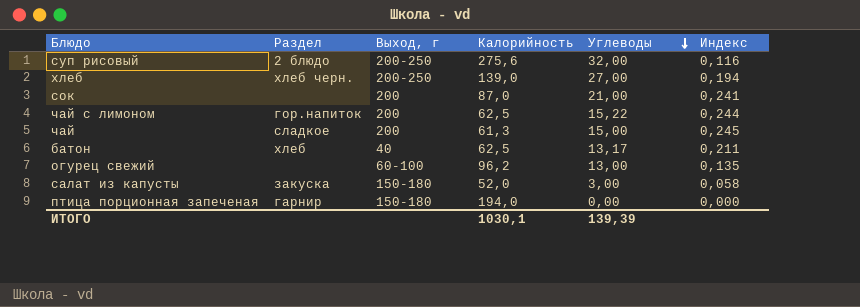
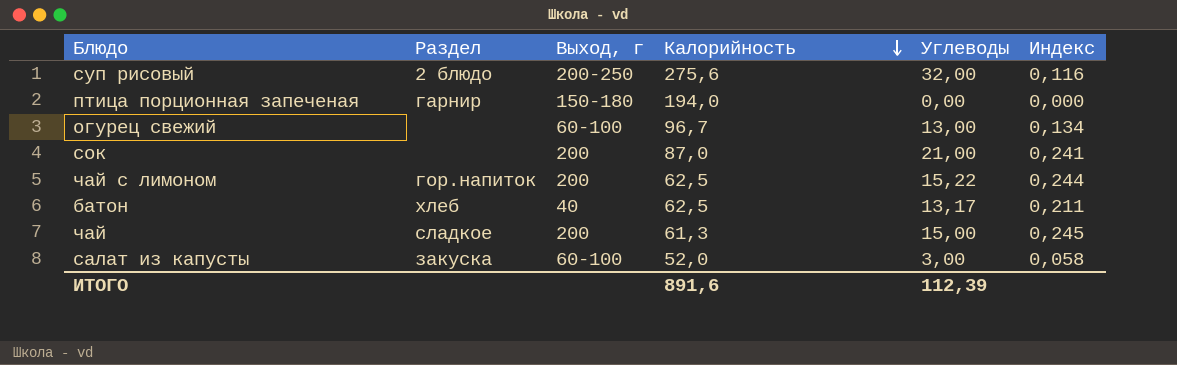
row order: Углеводы descending -> Калорийность descending
row хлеб: хлеб черн. | 200-250 | 139,0 | 27,00 | 0,194 -> none
огурец свежий | Калорийность: 96,2 -> 96,7
огурец свежий | Индекс: 0,135 -> 0,134
салат из капусты | Выход, г: 150-180 -> 60-100
ИТОГО | Калорийность: 1030,1 -> 891,6
ИТОГО | Углеводы: 139,39 -> 112,39

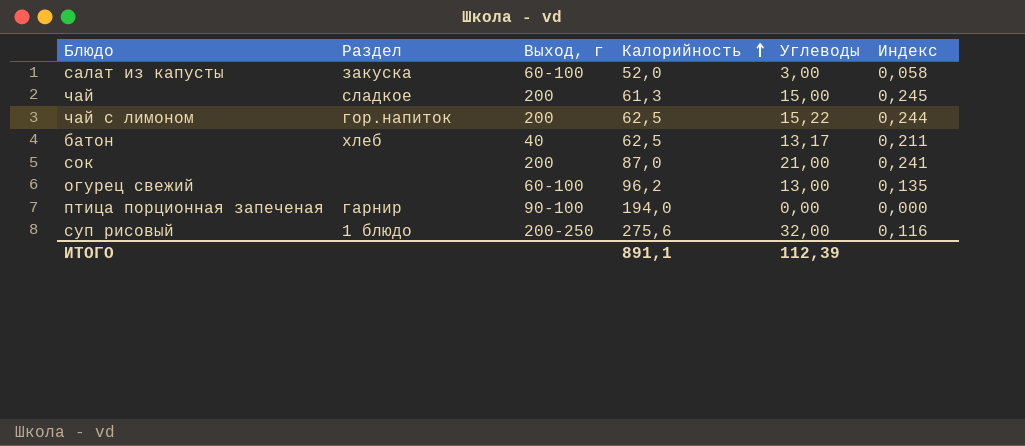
row order: Калорийность descending -> Калорийность ascending
огурец свежий | Калорийность: 96,7 -> 96,2
огурец свежий | Индекс: 0,134 -> 0,135
птица порционная запеченая | Выход, г: 150-180 -> 90-100
суп рисовый | Раздел: 2 блюдо -> 1 блюдо
ИТОГО | Калорийность: 891,6 -> 891,1

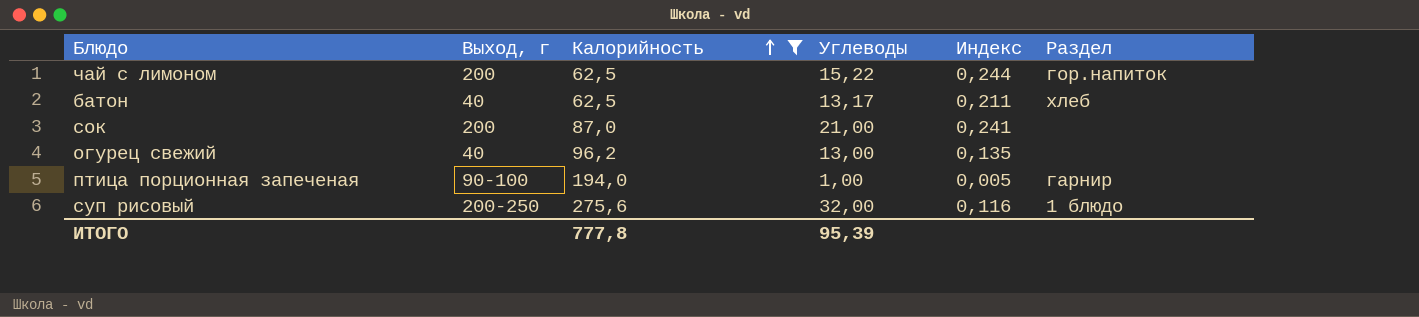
filter: none -> Калорийность >= 62,5
column Раздел | position: 2 -> 6
огурец свежий | Выход, г: 60-100 -> 40
птица порционная запеченая | Углеводы: 0,00 -> 1,00
птица порционная запеченая | Индекс: 0,000 -> 0,005
ИТОГО | Калорийность: 891,1 -> 777,8
ИТОГО | Углеводы: 112,39 -> 95,39

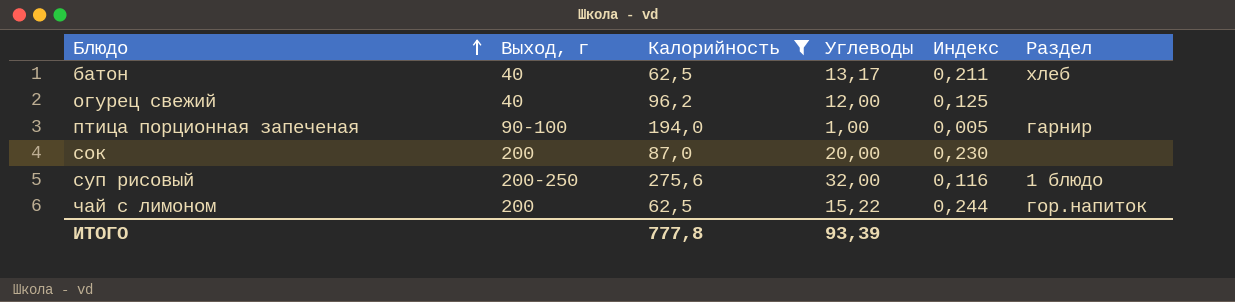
row order: Калорийность ascending -> Блюдо ascending
огурец свежий | Углеводы: 13,00 -> 12,00
огурец свежий | Индекс: 0,135 -> 0,125
сок | Углеводы: 21,00 -> 20,00
сок | Индекс: 0,241 -> 0,230
ИТОГО | Углеводы: 95,39 -> 93,39

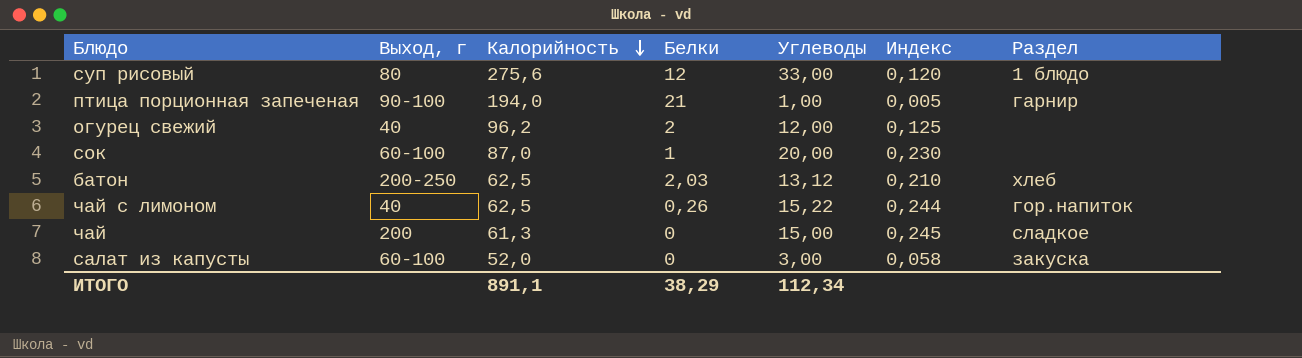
filter: Калорийность >= 62,5 -> none
row order: Блюдо ascending -> Калорийность descending
column Белки | position: none -> 4
суп рисовый | Выход, г: 200-250 -> 80
суп рисовый | Углеводы: 32,00 -> 33,00
суп рисовый | Индекс: 0,116 -> 0,120
сок | Выход, г: 200 -> 60-100
батон | Выход, г: 40 -> 200-250
батон | Углеводы: 13,17 -> 13,12
батон | Индекс: 0,211 -> 0,210
чай с лимоном | Выход, г: 200 -> 40
ИТОГО | Калорийность: 777,8 -> 891,1
ИТОГО | Углеводы: 93,39 -> 112,34

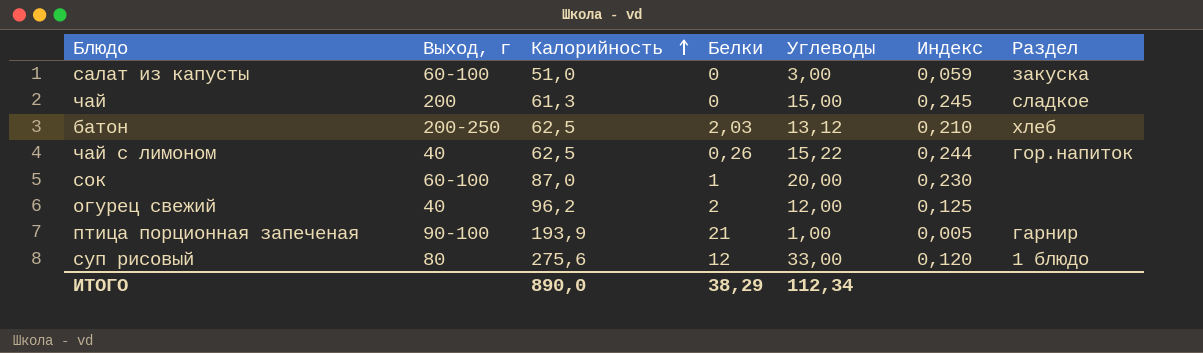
row order: Калорийность descending -> Калорийность ascending
салат из капусты | Калорийность: 52,0 -> 51,0
салат из капусты | Индекс: 0,058 -> 0,059
птица порционная запеченая | Калорийность: 194,0 -> 193,9
ИТОГО | Калорийность: 891,1 -> 890,0

